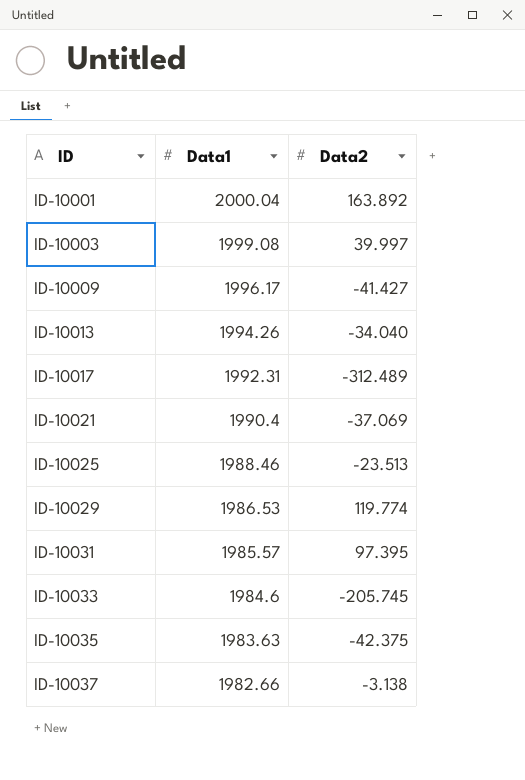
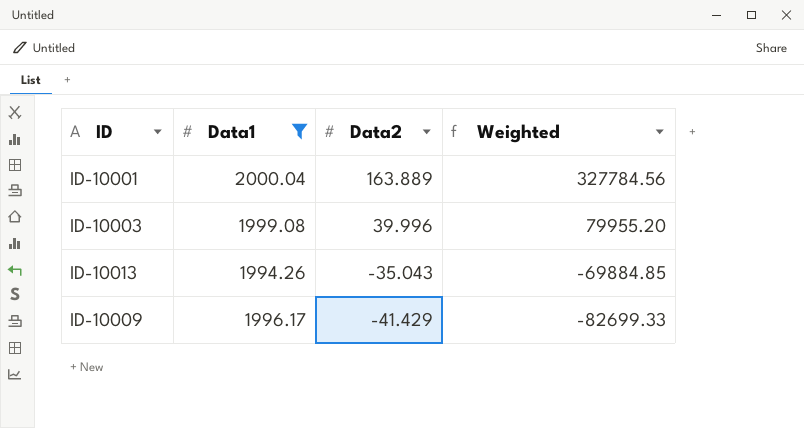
filter: none -> Data1 >= 1994.26
row order: ID ascending -> Data2 descending
column Weighted | formula: none -> [Data1] * [Data2]
ID-10001 | Data2: 163.892 -> 163.889
ID-10003 | Data2: 39.997 -> 39.996
ID-10013 | Data2: -34.040 -> -35.043
ID-10009 | Data2: -41.427 -> -41.429

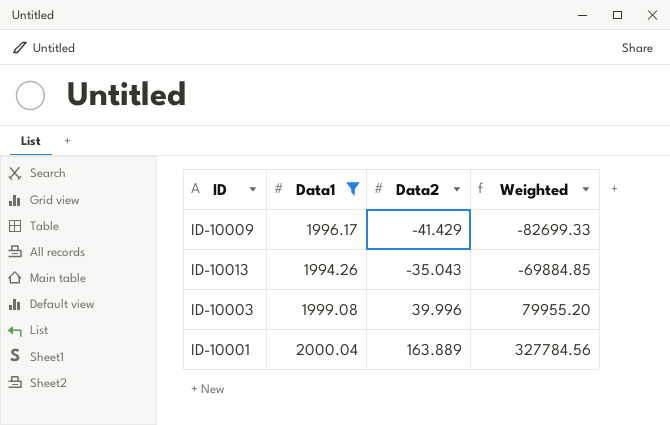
row order: Data2 descending -> Data2 ascending

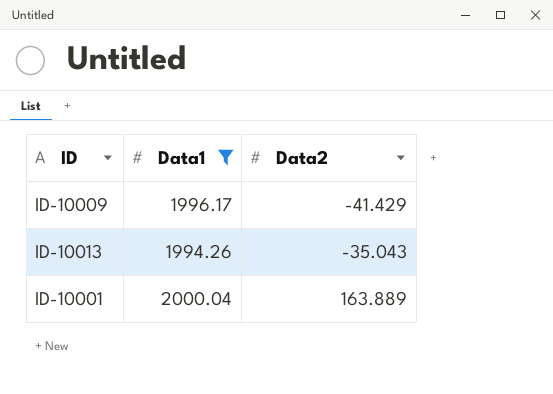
column Weighted | formula: [Data1] * [Data2] -> none
row ID-10003: 1999.08 | 39.996 | 79955.20 -> none

